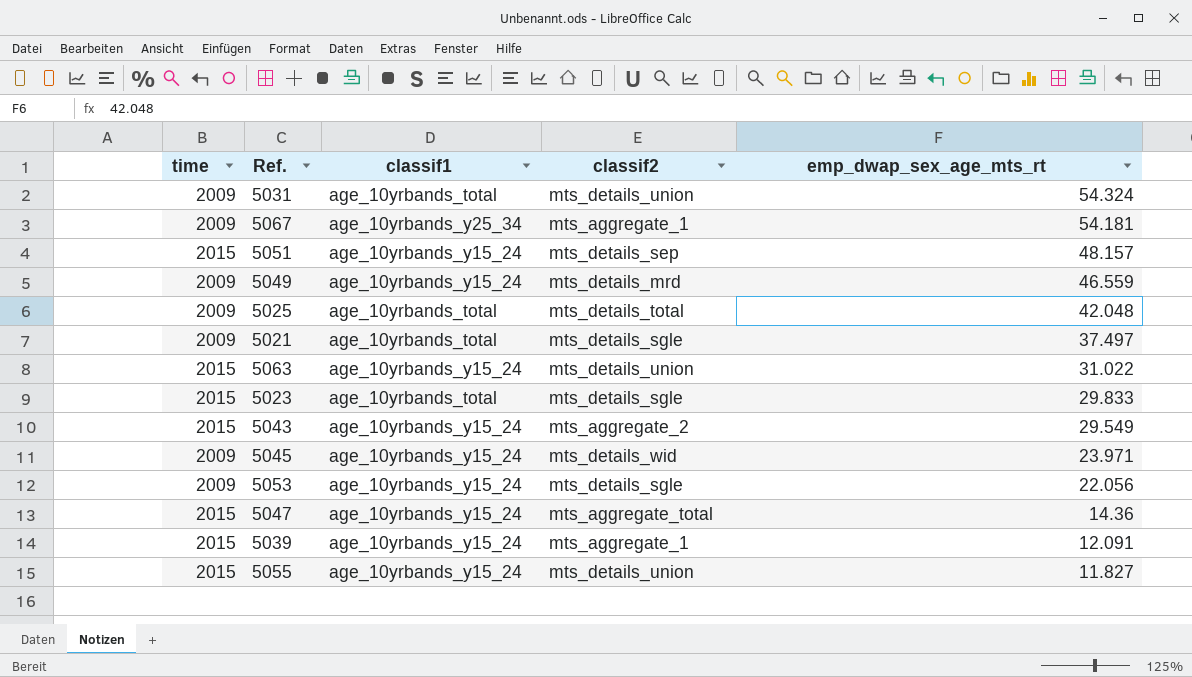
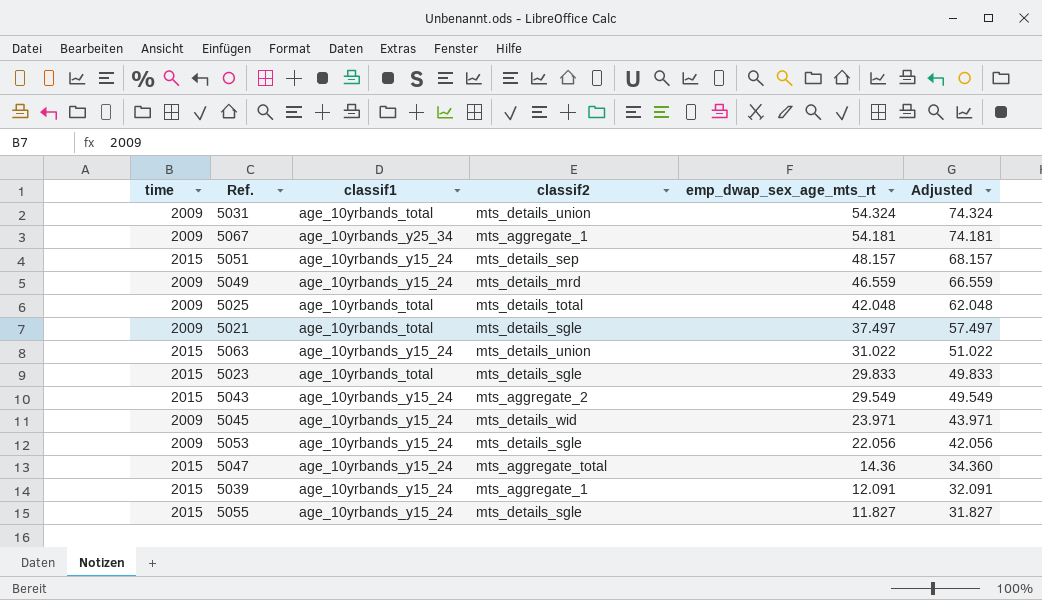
column Adjusted | formula: none -> [emp_dwap_sex_age_mts_rt] + 20
5055 | classif2: mts_details_union -> mts_details_sgle

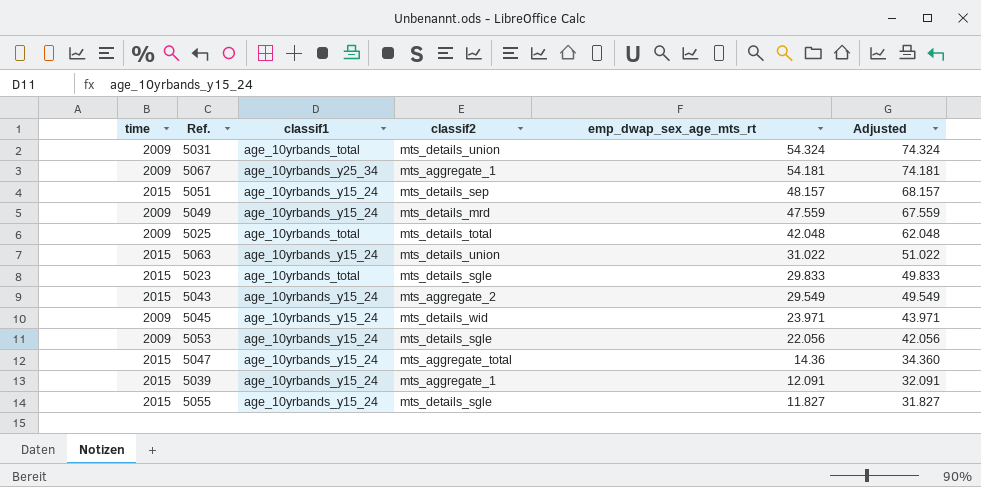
row 5021: 2009 | age_10yrbands_total | mts_details_sgle | 37.497 | 57.497 -> none
5049 | emp_dwap_sex_age_mts_rt: 46.559 -> 47.559
5049 | Adjusted: 66.559 -> 67.559

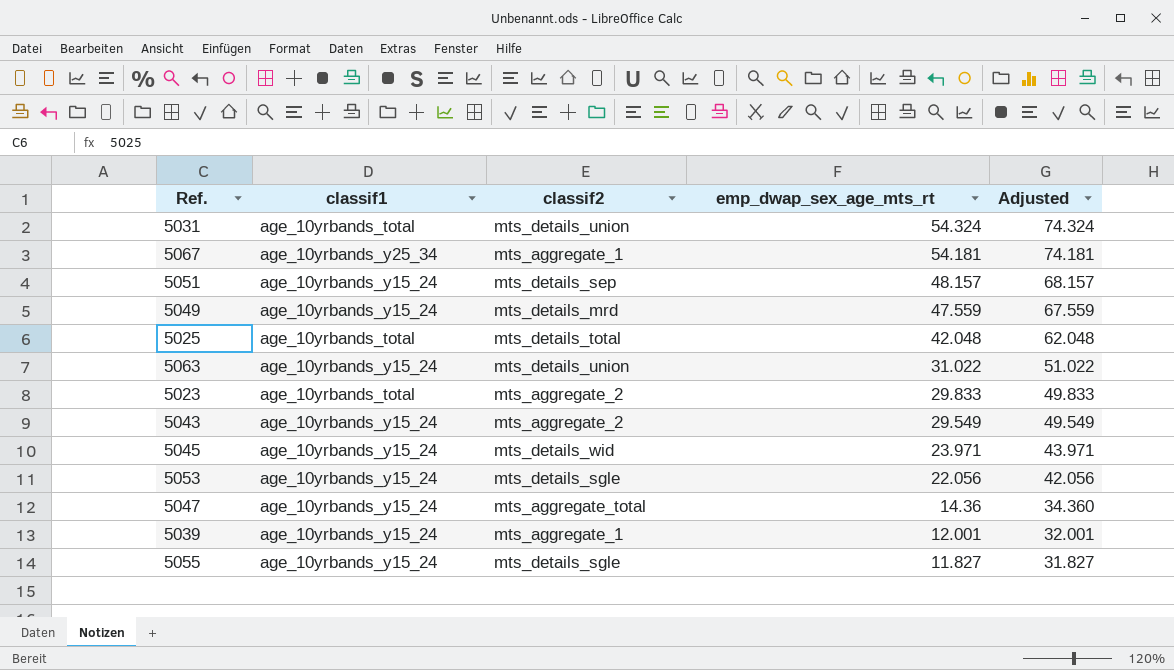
column time | position: 1 -> none
5023 | classif2: mts_details_sgle -> mts_aggregate_2
5039 | emp_dwap_sex_age_mts_rt: 12.091 -> 12.001
5039 | Adjusted: 32.091 -> 32.001

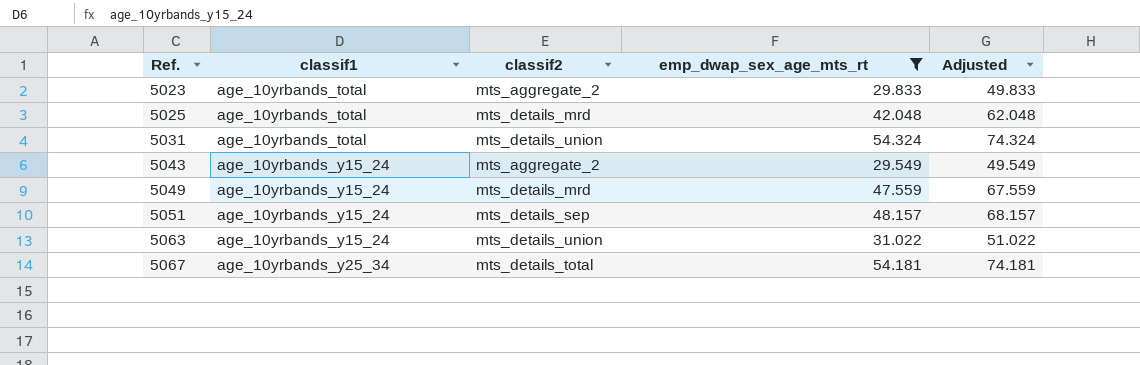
filter: none -> emp_dwap_sex_age_mts_rt >= 29.549
row order: emp_dwap_sex_age_mts_rt descending -> Ref. ascending
5025 | classif2: mts_details_total -> mts_details_mrd
5067 | classif2: mts_aggregate_1 -> mts_details_total

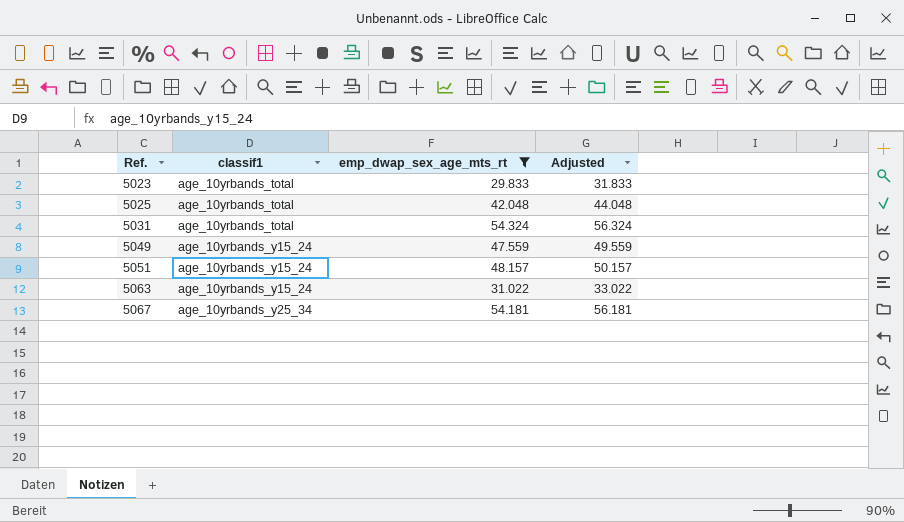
column classif2 | position: 3 -> none
column Adjusted | formula: [emp_dwap_sex_age_mts_rt] + 20 -> [emp_dwap_sex_age_mts_rt] + 2
row 5043: age_10yrbands_y15_24 | mts_aggregate_2 | 29.549 | 49.549 -> none

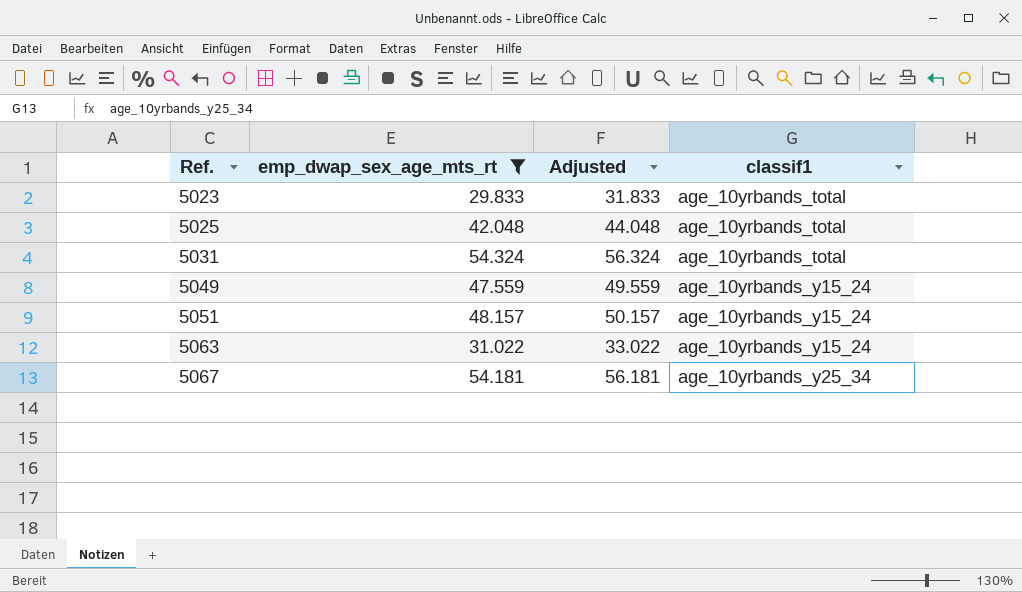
column classif1 | position: 2 -> 4

